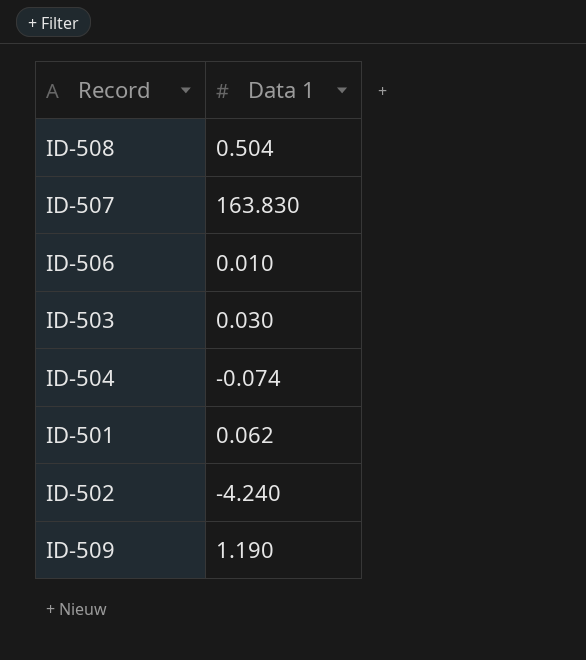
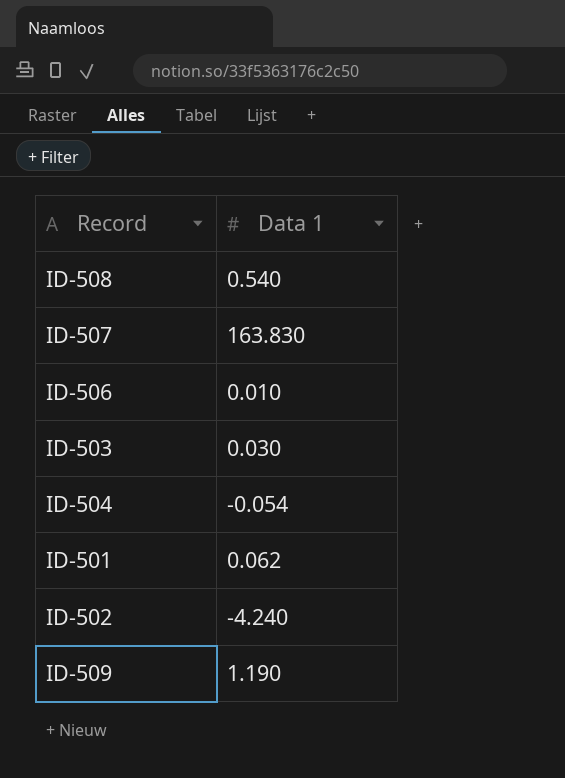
ID-508 | Data 1: 0.504 -> 0.540
ID-504 | Data 1: -0.074 -> -0.054

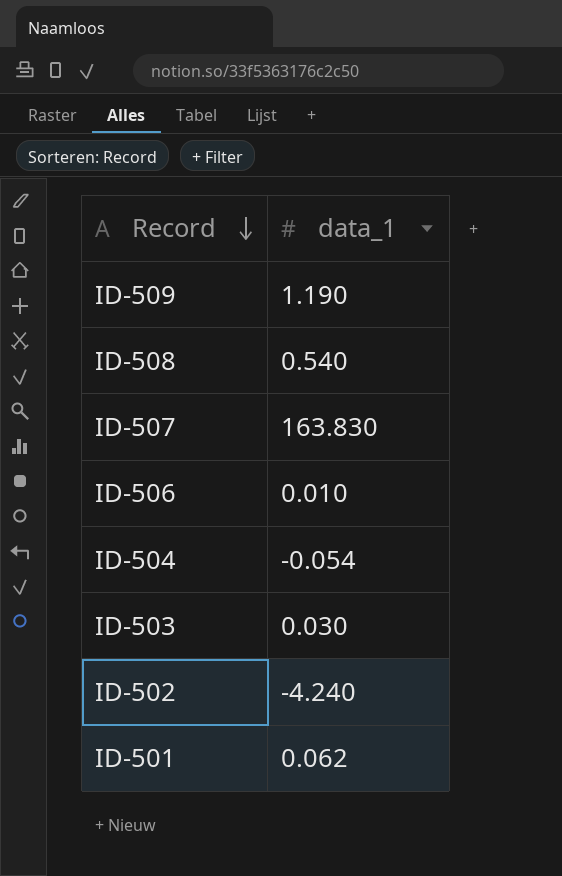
row order: none -> Record descending
column name: Data 1 -> data_1

